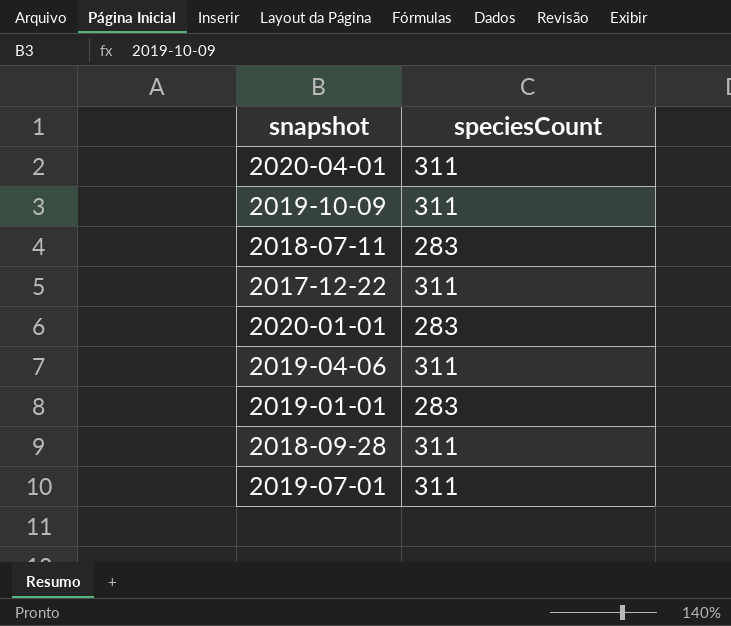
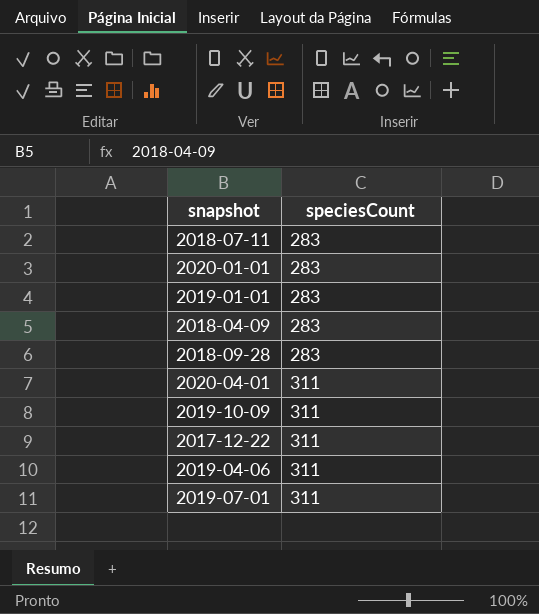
row order: none -> speciesCount ascending
row 2018-04-09: none -> 283
2018-09-28 | speciesCount: 311 -> 283

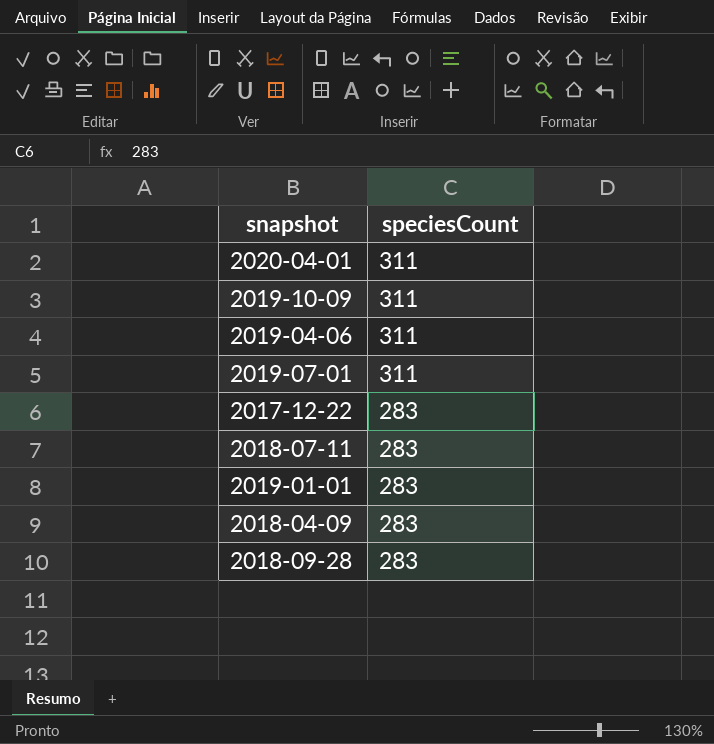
row order: speciesCount ascending -> speciesCount descending
row 2020-01-01: 283 -> none
2017-12-22 | speciesCount: 311 -> 283

